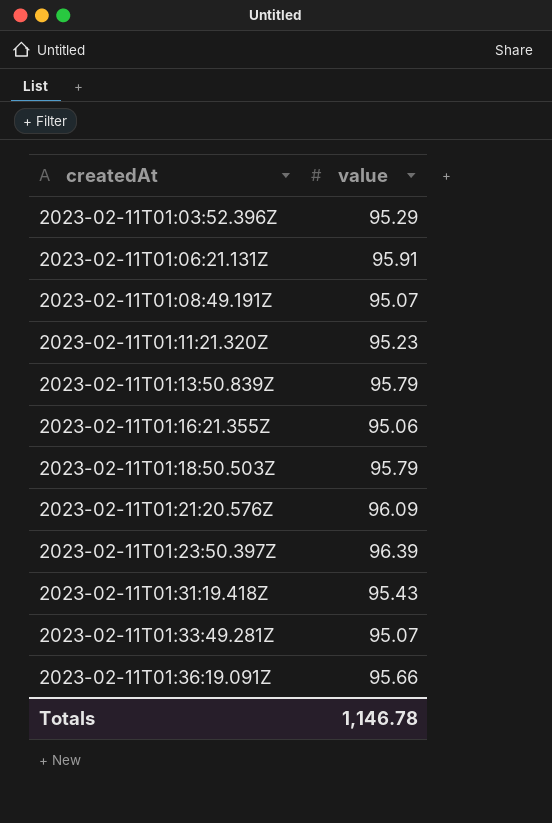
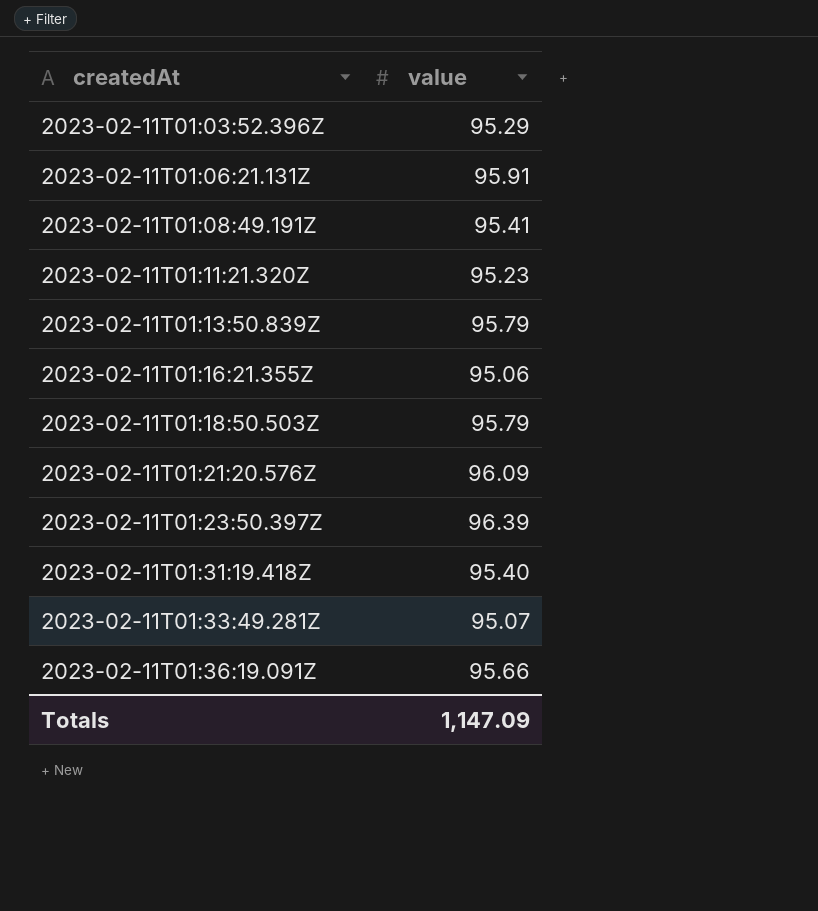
2023-02-11T01:08:49.191Z | value: 95.07 -> 95.41
2023-02-11T01:31:19.418Z | value: 95.43 -> 95.40
Totals | value: 1,146.78 -> 1,147.09

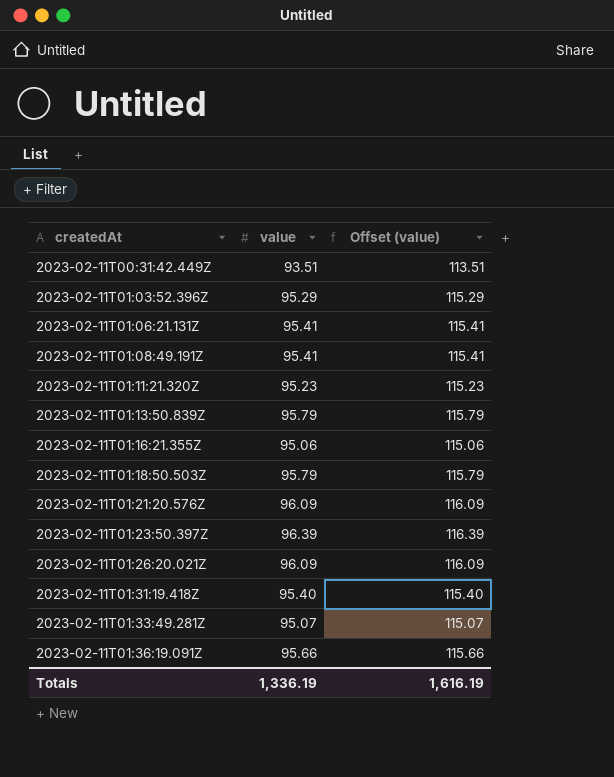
column Offset (value) | formula: none -> [value] + 20
row 2023-02-11T00:31:42.449Z: none -> 93.51 | 113.51
2023-02-11T01:06:21.131Z | value: 95.91 -> 95.41
row 2023-02-11T01:26:20.021Z: none -> 96.09 | 116.09
Totals | value: 1,147.09 -> 1,336.19

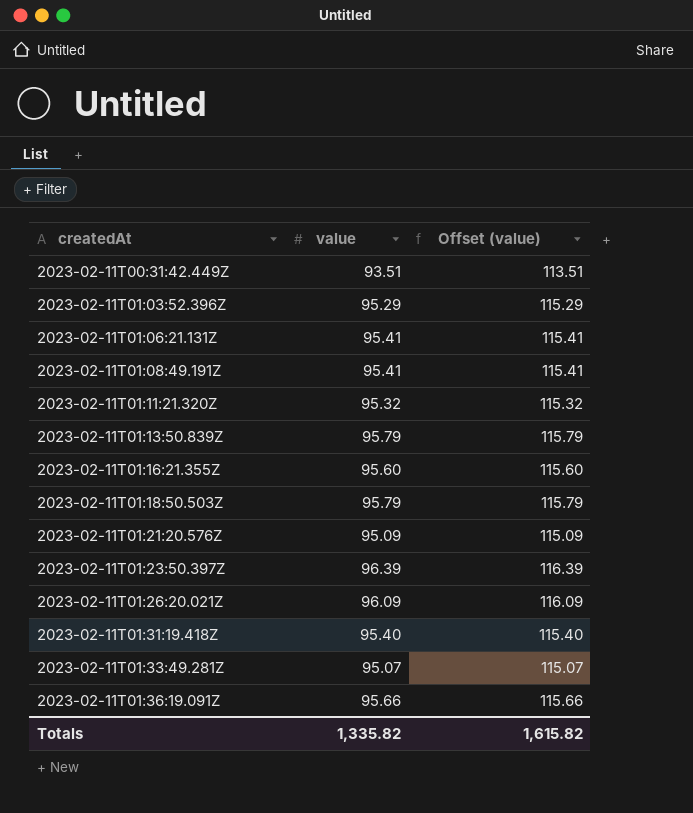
2023-02-11T01:11:21.320Z | value: 95.23 -> 95.32
2023-02-11T01:11:21.320Z | Offset (value): 115.23 -> 115.32
2023-02-11T01:16:21.355Z | value: 95.06 -> 95.60
2023-02-11T01:16:21.355Z | Offset (value): 115.06 -> 115.60
2023-02-11T01:21:20.576Z | value: 96.09 -> 95.09
2023-02-11T01:21:20.576Z | Offset (value): 116.09 -> 115.09
Totals | value: 1,336.19 -> 1,335.82
Totals | Offset (value): 1,616.19 -> 1,615.82

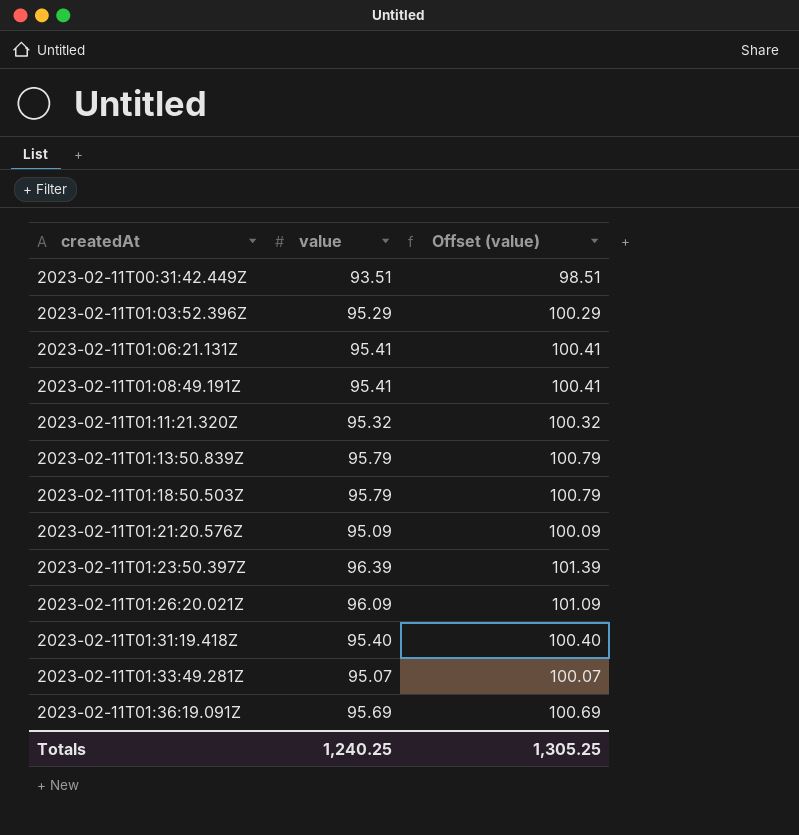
column Offset (value) | formula: [value] + 20 -> [value] + 5
row 2023-02-11T01:16:21.355Z: 95.60 | 115.60 -> none
2023-02-11T01:36:19.091Z | value: 95.66 -> 95.69
Totals | value: 1,335.82 -> 1,240.25
Totals | Offset (value): 1,615.82 -> 1,305.25

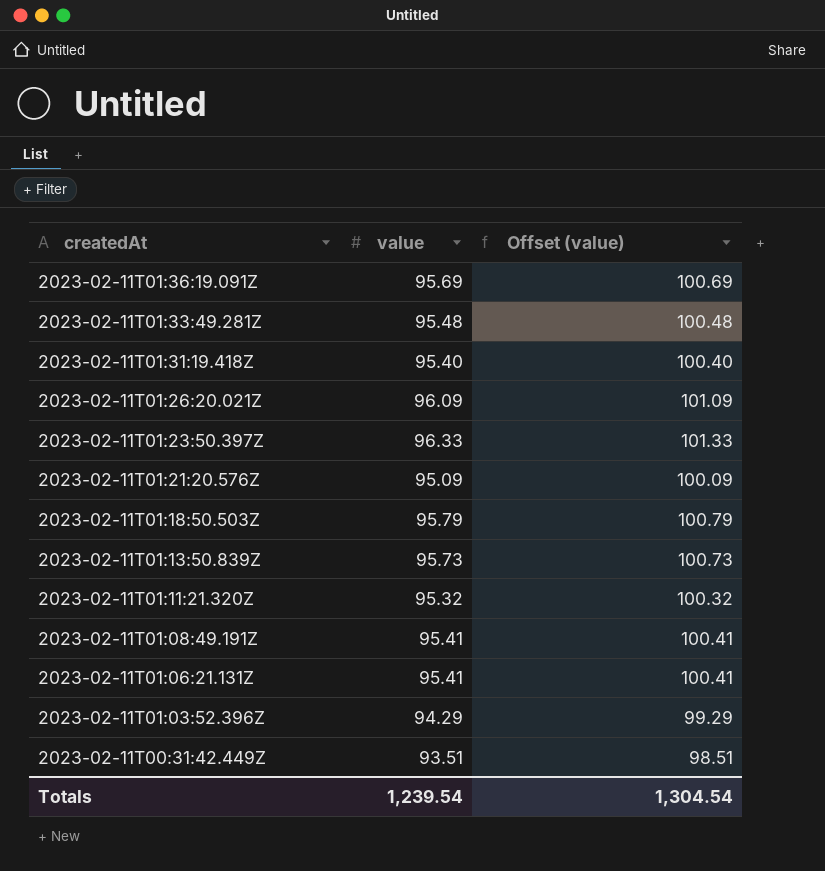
row order: createdAt ascending -> createdAt descending
2023-02-11T01:33:49.281Z | value: 95.07 -> 95.48
2023-02-11T01:33:49.281Z | Offset (value): 100.07 -> 100.48
2023-02-11T01:23:50.397Z | value: 96.39 -> 96.33
2023-02-11T01:23:50.397Z | Offset (value): 101.39 -> 101.33
2023-02-11T01:13:50.839Z | value: 95.79 -> 95.73
2023-02-11T01:13:50.839Z | Offset (value): 100.79 -> 100.73
2023-02-11T01:03:52.396Z | value: 95.29 -> 94.29
2023-02-11T01:03:52.396Z | Offset (value): 100.29 -> 99.29
Totals | value: 1,240.25 -> 1,239.54
Totals | Offset (value): 1,305.25 -> 1,304.54

